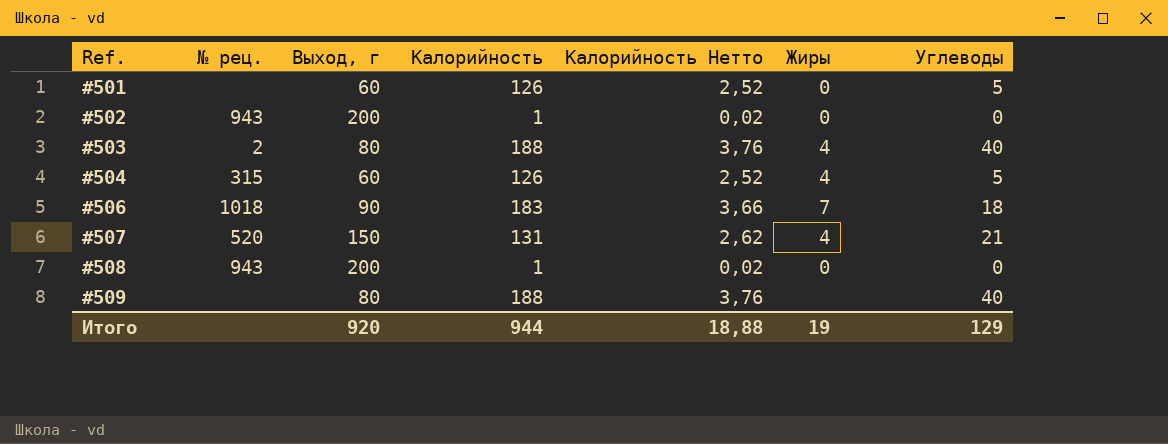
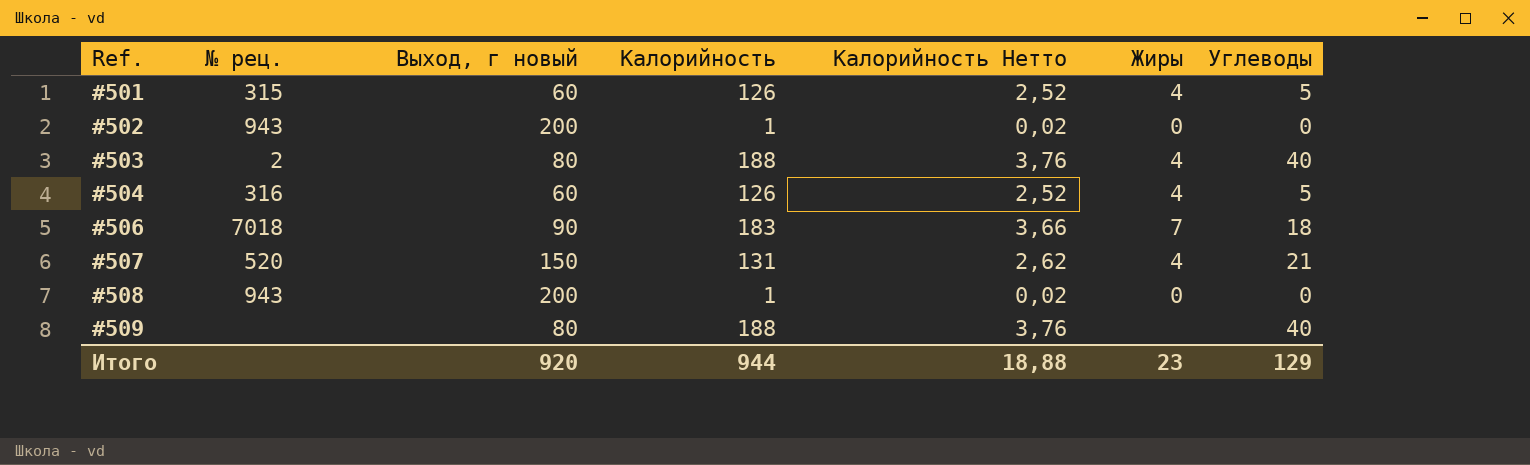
column name: Выход, г -> Выход, г новый
#501 | № рец.: none -> 315
#501 | Жиры: 0 -> 4
#504 | № рец.: 315 -> 316
#506 | № рец.: 1018 -> 7018
Итого | Жиры: 19 -> 23

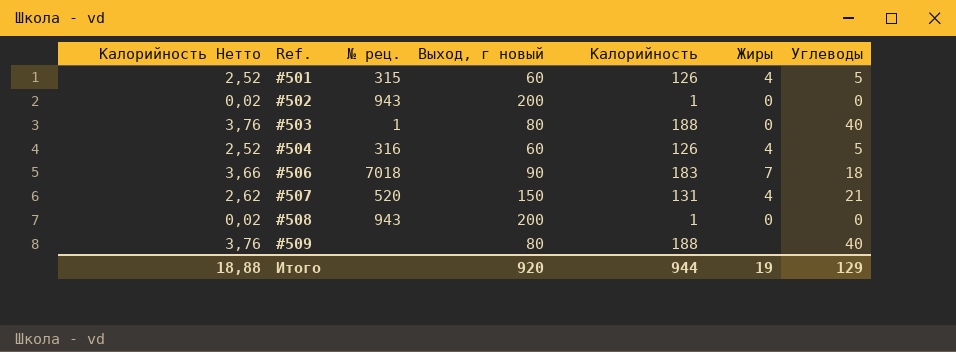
column Калорийность Нетто | position: 5 -> 1
#503 | № рец.: 2 -> 1
#503 | Жиры: 4 -> 0
Итого | Жиры: 23 -> 19

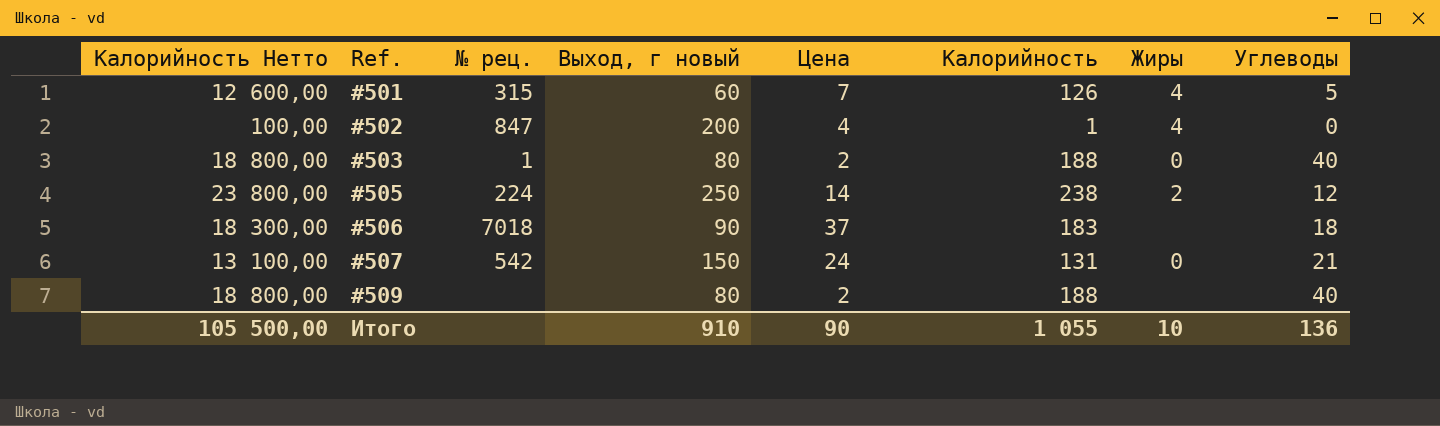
column Калорийность Нетто | formula: [Калорийность] * 0,02 -> [Калорийность] * 100
column Цена | position: none -> 5
row #504: 2,52 | 316 | 60 | 126 | 4 | 5 -> none
row #508: 0,02 | 943 | 200 | 1 | 0 | 0 -> none
#502 | № рец.: 943 -> 847
#502 | Жиры: 0 -> 4
row #505: none -> 23 800,00 | 224 | 250 | 14 | 238 | 2 | 12
#506 | Жиры: 7 -> none
#507 | № рец.: 520 -> 542
#507 | Жиры: 4 -> 0
Итого | Калорийность Нетто: 18,88 -> 105 500,00
Итого | Выход, г новый: 920 -> 910
Итого | Калорийность: 944 -> 1 055
Итого | Жиры: 19 -> 10
Итого | Углеводы: 129 -> 136

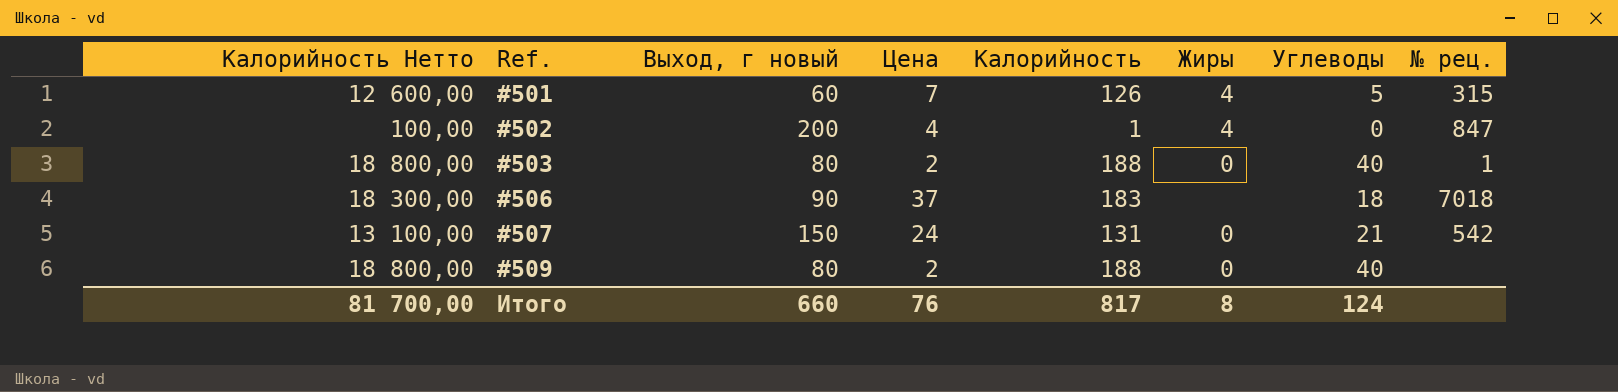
column № рец. | position: 3 -> 8
row #505: 23 800,00 | 224 | 250 | 14 | 238 | 2 | 12 -> none
#509 | Жиры: none -> 0
Итого | Калорийность Нетто: 105 500,00 -> 81 700,00
Итого | Выход, г новый: 910 -> 660
Итого | Цена: 90 -> 76
Итого | Калорийность: 1 055 -> 817
Итого | Жиры: 10 -> 8
Итого | Углеводы: 136 -> 124

